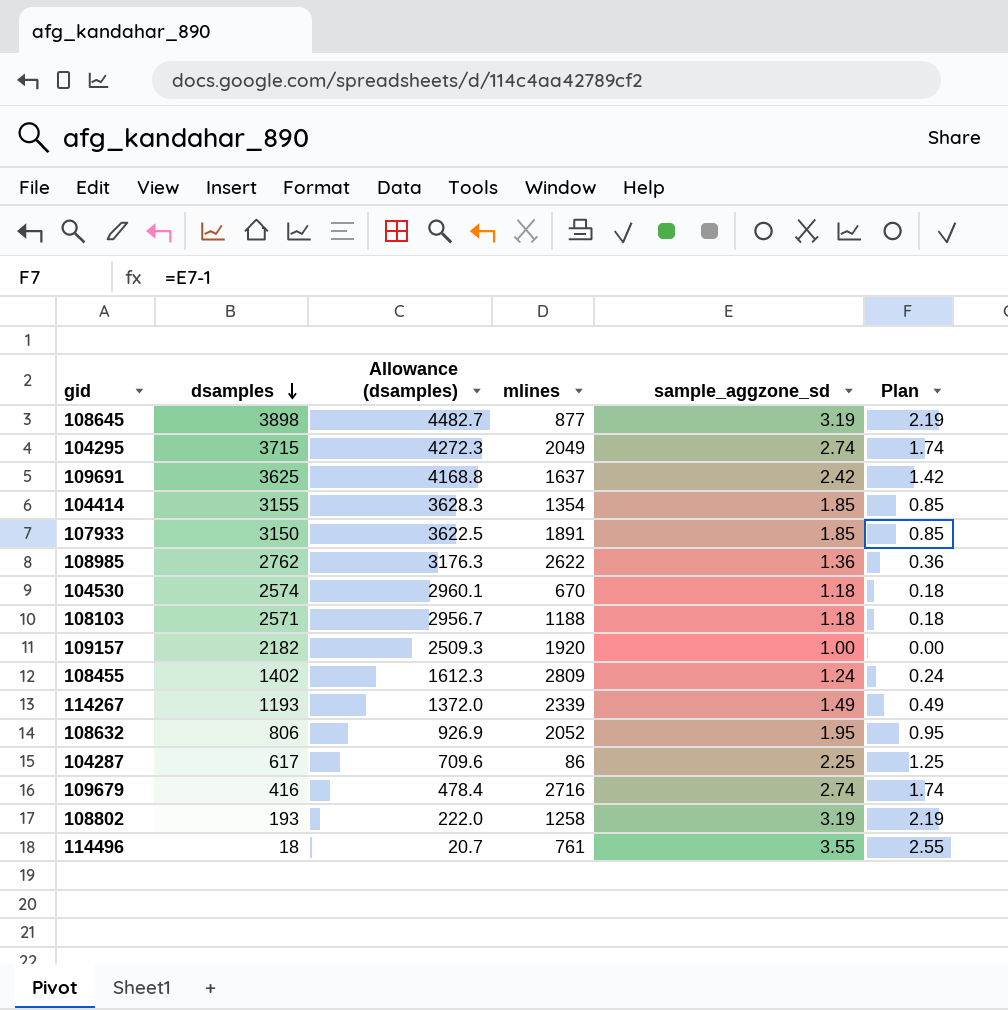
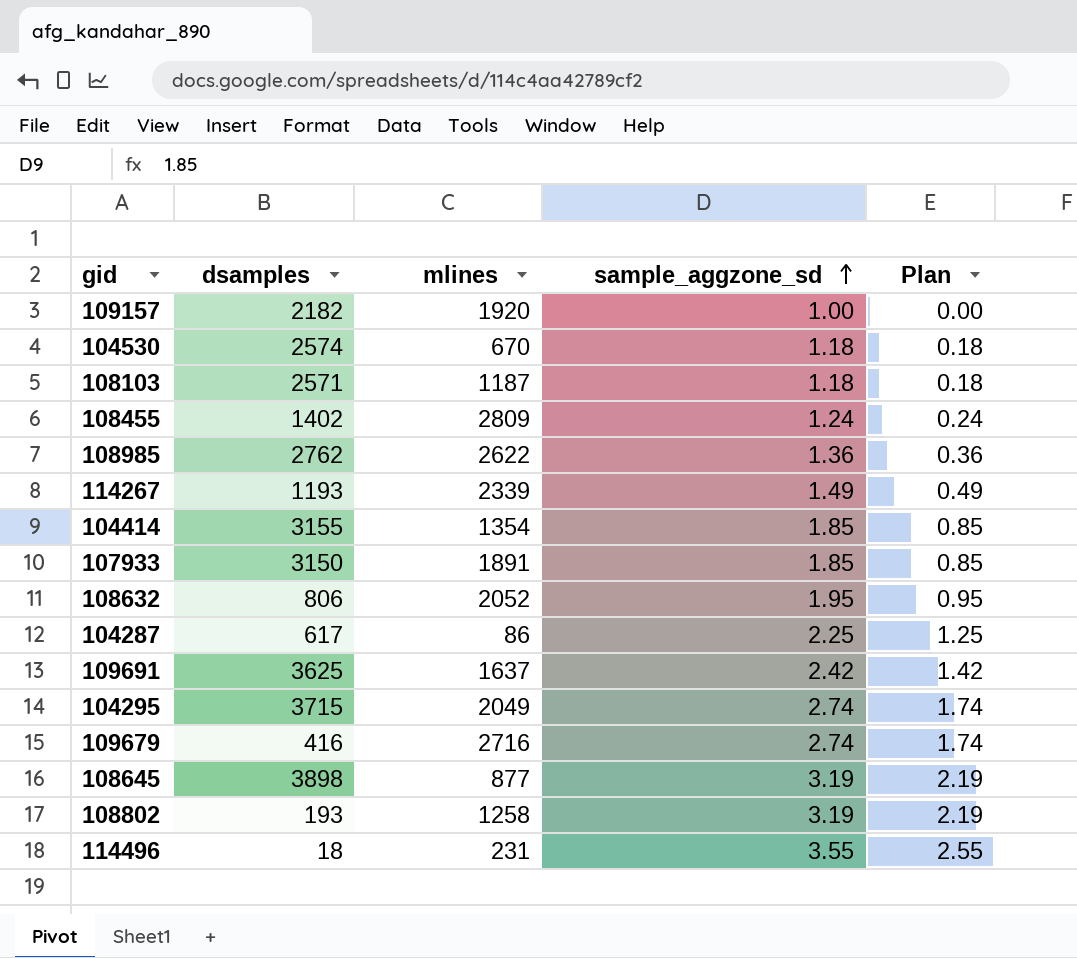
row order: dsamples descending -> sample_aggzone_sd ascending
column Allowance (dsamples) | formula: [dsamples] * 1.15 -> none
108103 | mlines: 1188 -> 1187
114496 | mlines: 761 -> 231

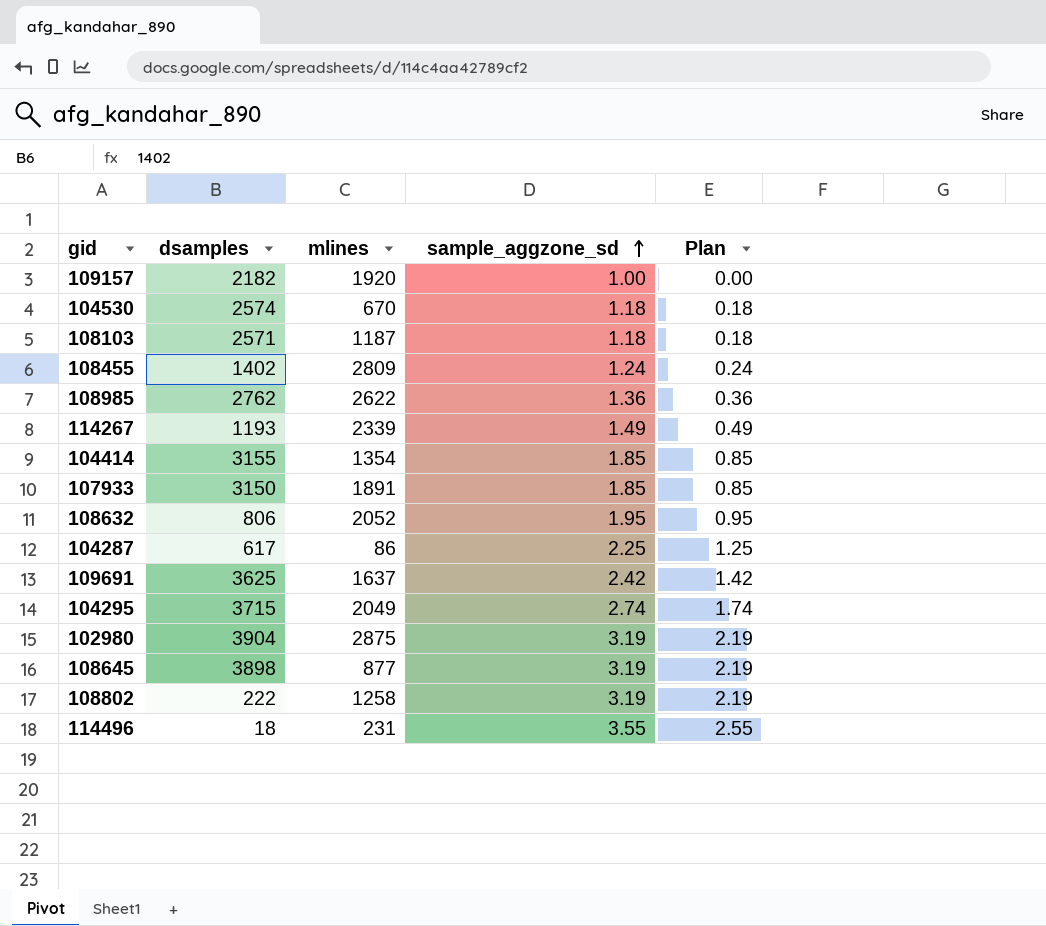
row 109679: 416 | 2716 | 2.74 | 1.74 -> none
row 102980: none -> 3904 | 2875 | 3.19 | 2.19
108802 | dsamples: 193 -> 222

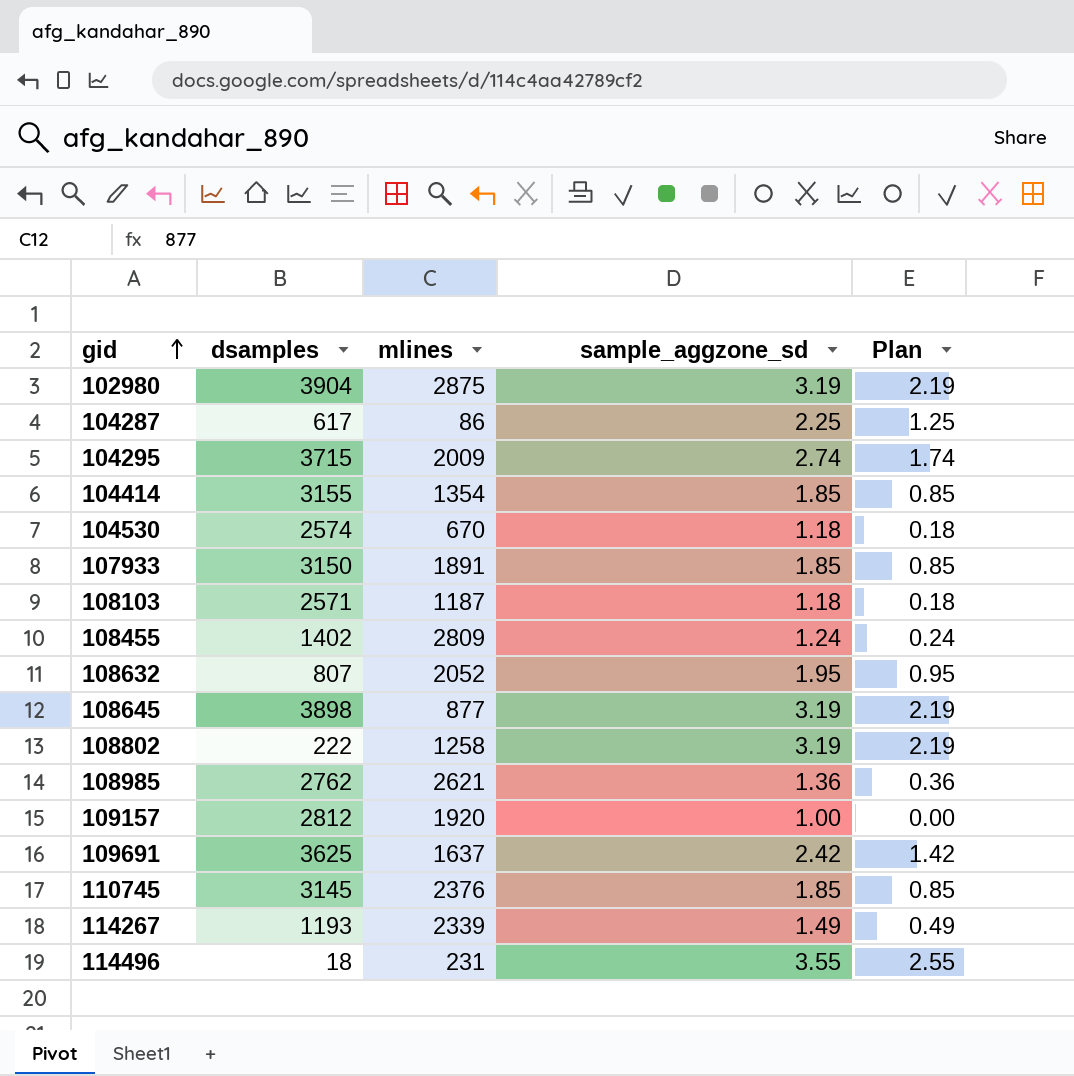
row order: sample_aggzone_sd ascending -> gid ascending
104295 | mlines: 2049 -> 2009
108632 | dsamples: 806 -> 807
108985 | mlines: 2622 -> 2621
109157 | dsamples: 2182 -> 2812
row 110745: none -> 3145 | 2376 | 1.85 | 0.85

